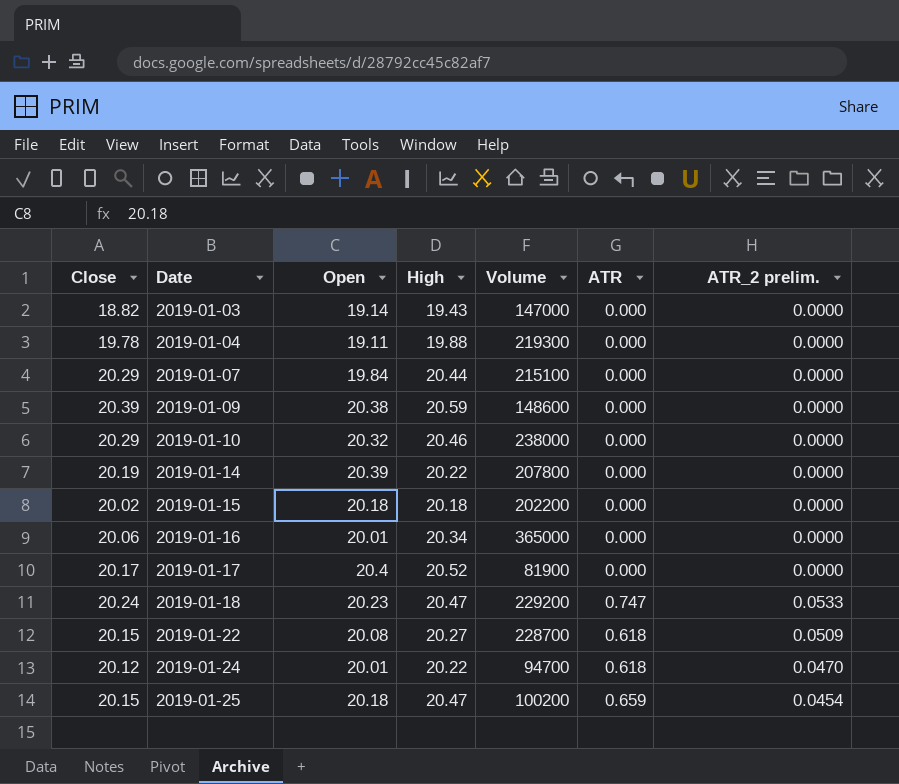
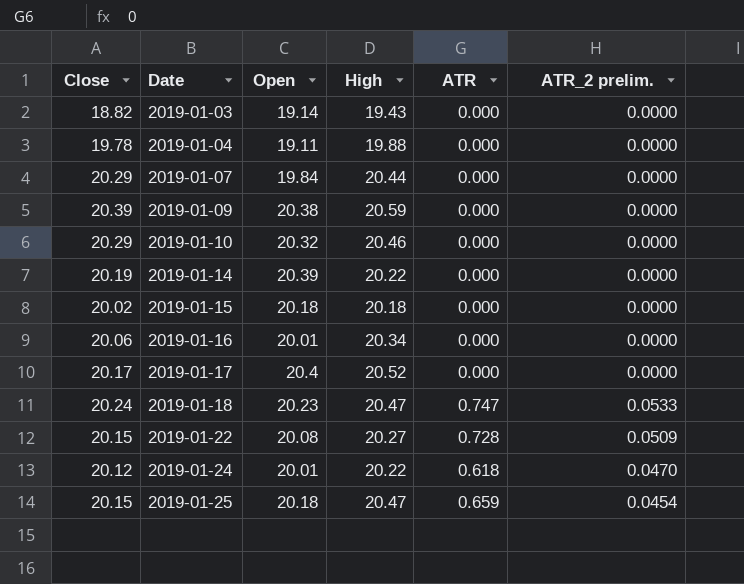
column Volume | position: 5 -> none
2019-01-22 | ATR: 0.618 -> 0.728

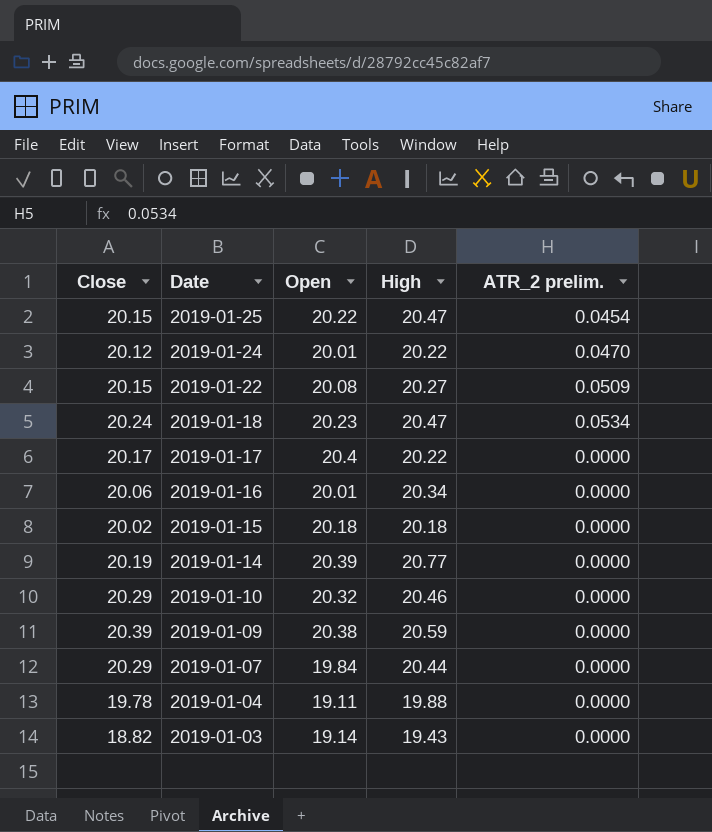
row order: Date ascending -> Date descending
column ATR | position: 5 -> none
2019-01-25 | Open: 20.18 -> 20.22
2019-01-18 | ATR_2 prelim.: 0.0533 -> 0.0534
2019-01-17 | High: 20.52 -> 20.22
2019-01-14 | High: 20.22 -> 20.77

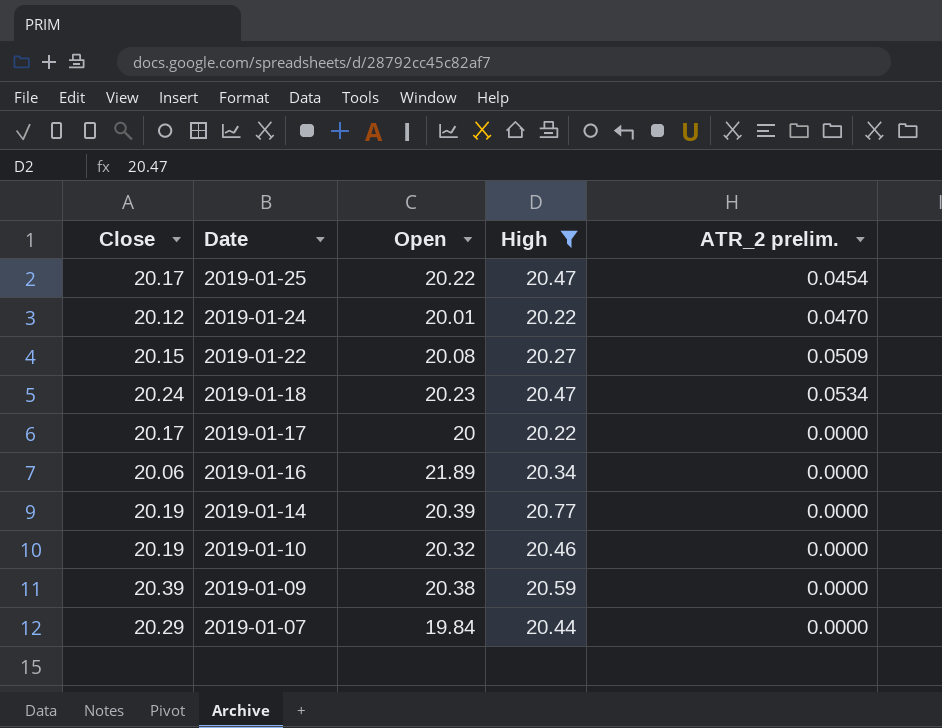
filter: none -> High >= 20.22
2019-01-25 | Close: 20.15 -> 20.17
2019-01-17 | Open: 20.4 -> 20
2019-01-16 | Open: 20.01 -> 21.89
2019-01-10 | Close: 20.29 -> 20.19

